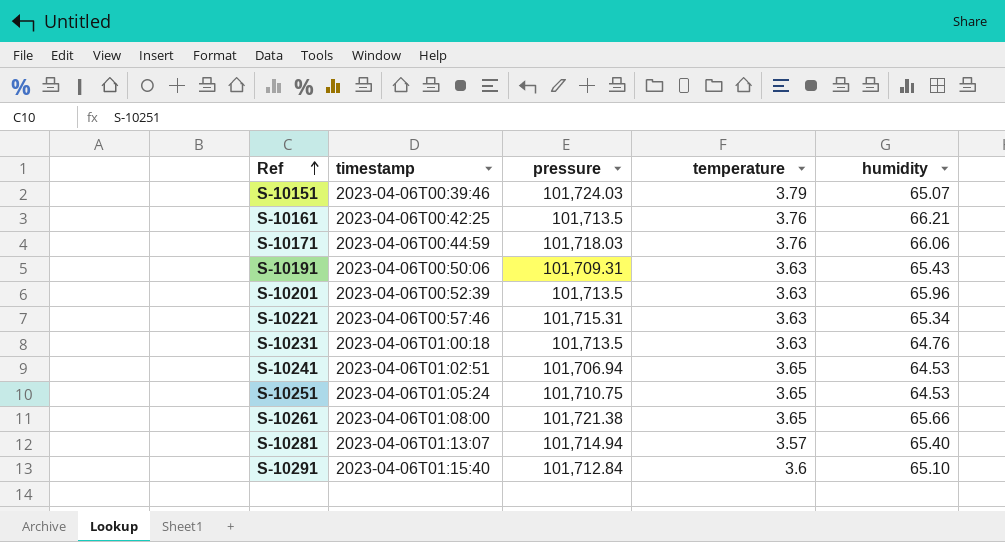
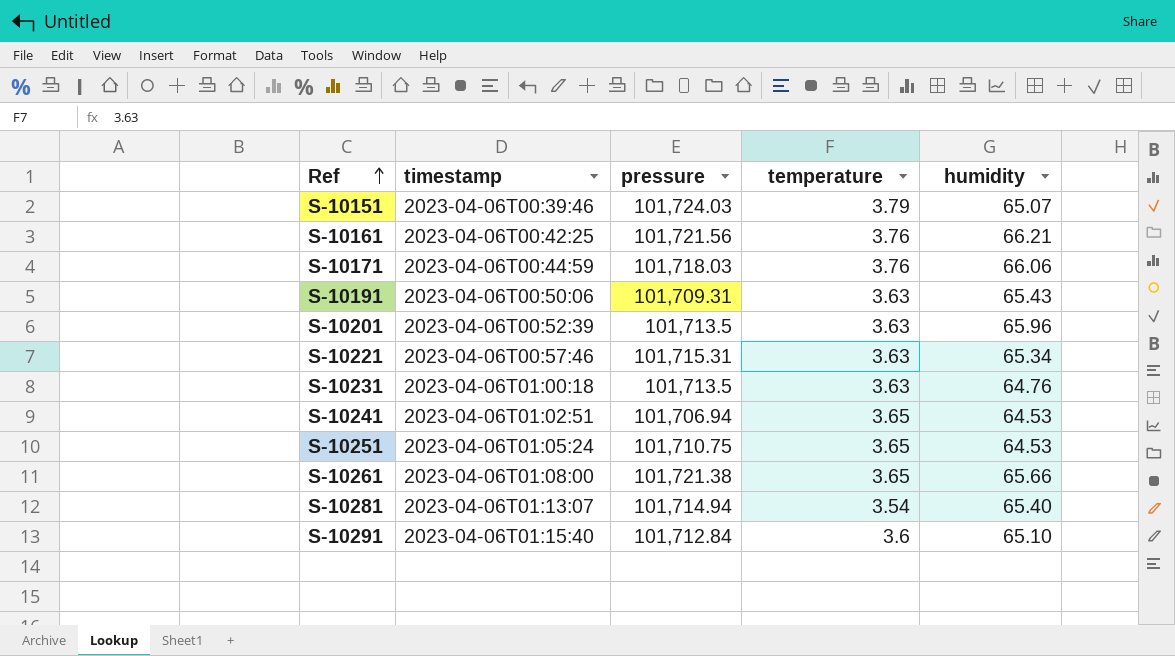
S-10161 | pressure: 101,713.5 -> 101,721.56
S-10281 | temperature: 3.57 -> 3.54

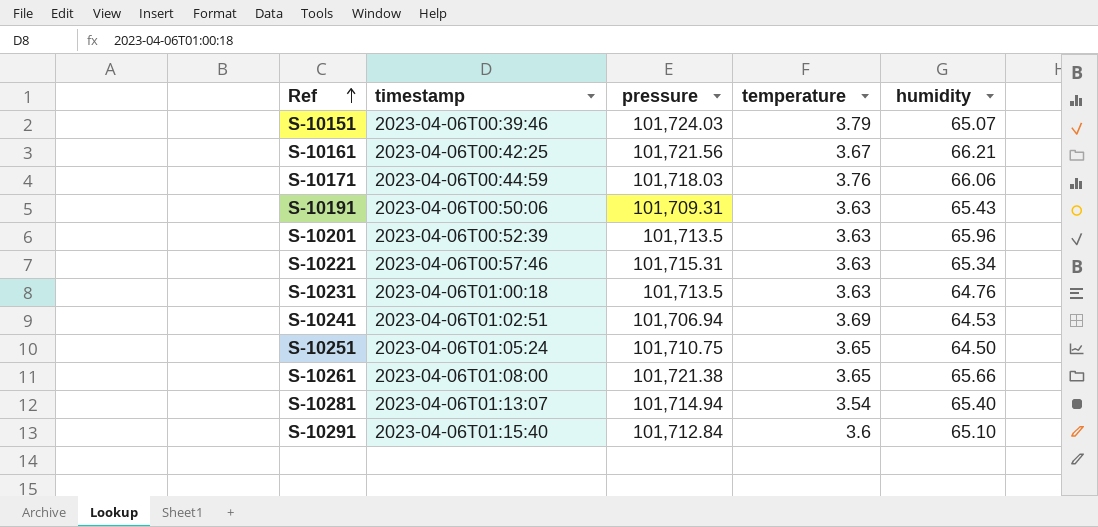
S-10161 | temperature: 3.76 -> 3.67
S-10241 | temperature: 3.65 -> 3.69
S-10251 | humidity: 64.53 -> 64.50

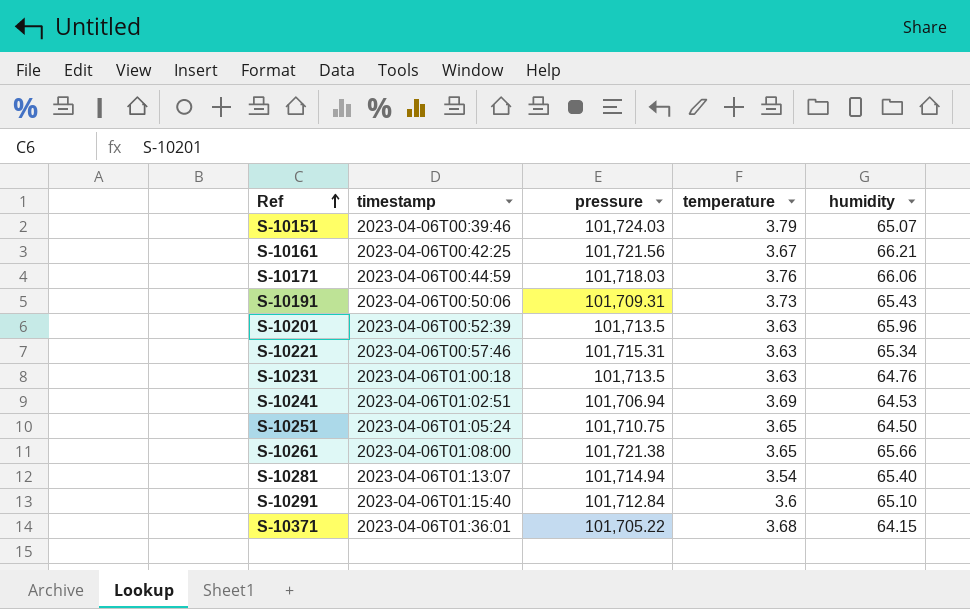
S-10191 | temperature: 3.63 -> 3.73
row S-10371: none -> 2023-04-06T01:36:01 | 101,705.22 | 3.68 | 64.15

